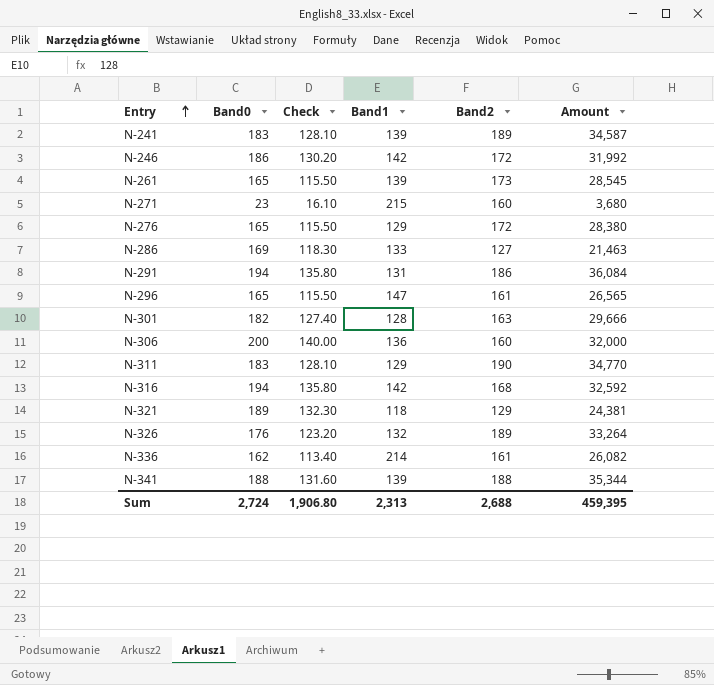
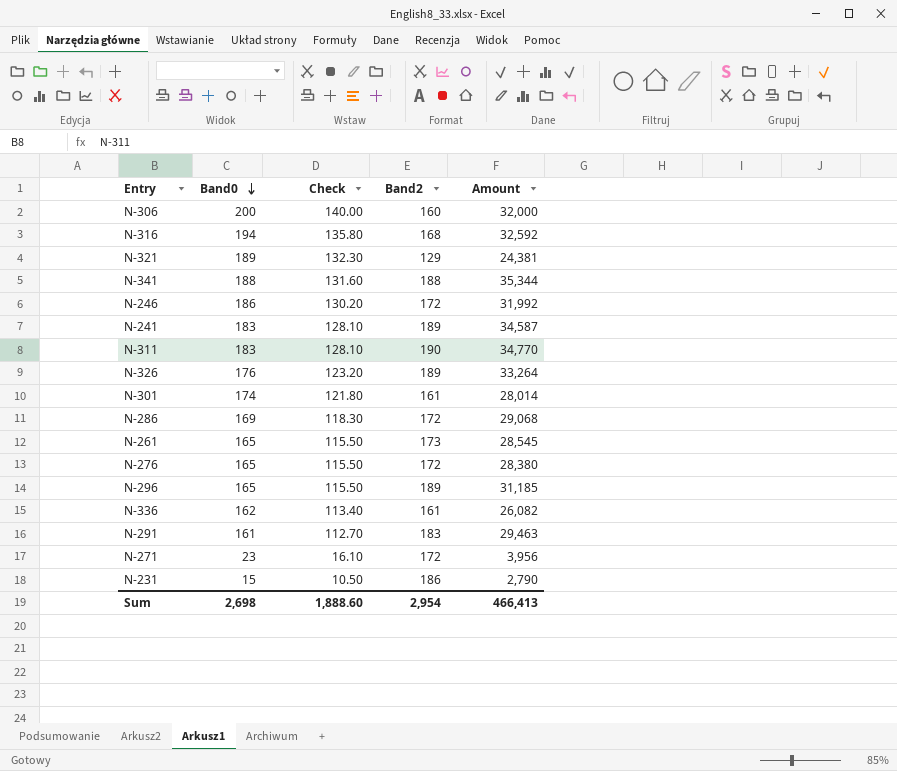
row order: Entry ascending -> Band0 descending
column Band1 | position: 4 -> none
N-301 | Band0: 182 -> 174
N-301 | Check: 127.40 -> 121.80
N-301 | Band2: 163 -> 161
N-301 | Amount: 29,666 -> 28,014
N-286 | Band2: 127 -> 172
N-286 | Amount: 21,463 -> 29,068
N-296 | Band2: 161 -> 189
N-296 | Amount: 26,565 -> 31,185
N-291 | Band0: 194 -> 161
N-291 | Check: 135.80 -> 112.70
N-291 | Band2: 186 -> 183
N-291 | Amount: 36,084 -> 29,463
N-271 | Band2: 160 -> 172
N-271 | Amount: 3,680 -> 3,956
row N-231: none -> 15 | 10.50 | 186 | 2,790
Sum | Band0: 2,724 -> 2,698
Sum | Check: 1,906.80 -> 1,888.60
Sum | Band2: 2,688 -> 2,954
Sum | Amount: 459,395 -> 466,413

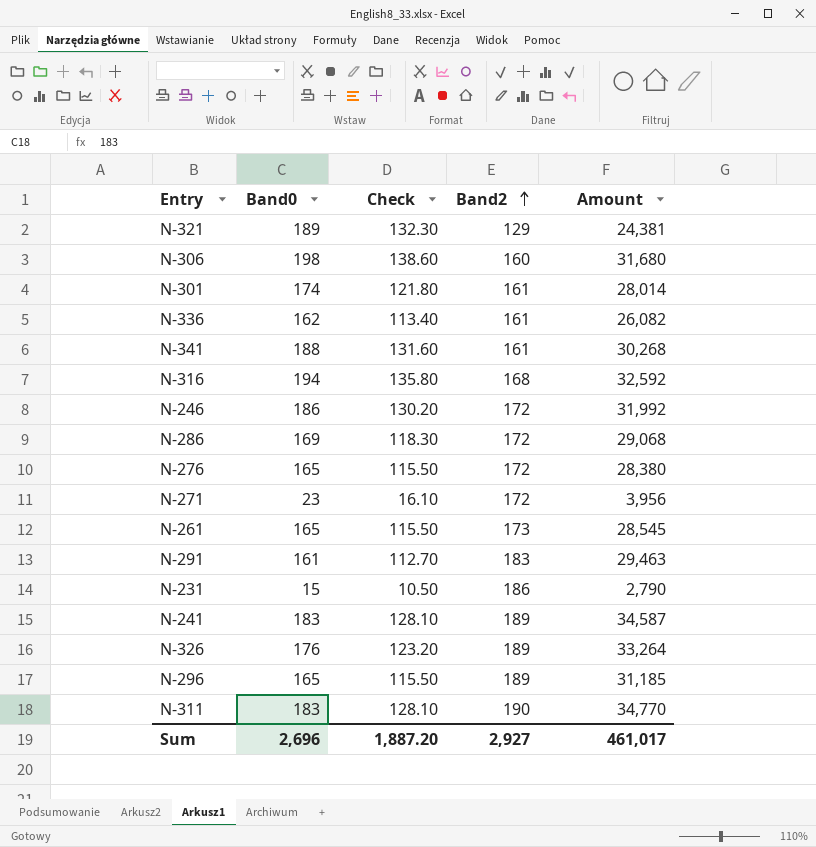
row order: Band0 descending -> Band2 ascending
N-306 | Band0: 200 -> 198
N-306 | Check: 140.00 -> 138.60
N-306 | Amount: 32,000 -> 31,680
N-341 | Band2: 188 -> 161
N-341 | Amount: 35,344 -> 30,268
Sum | Band0: 2,698 -> 2,696
Sum | Check: 1,888.60 -> 1,887.20
Sum | Band2: 2,954 -> 2,927
Sum | Amount: 466,413 -> 461,017

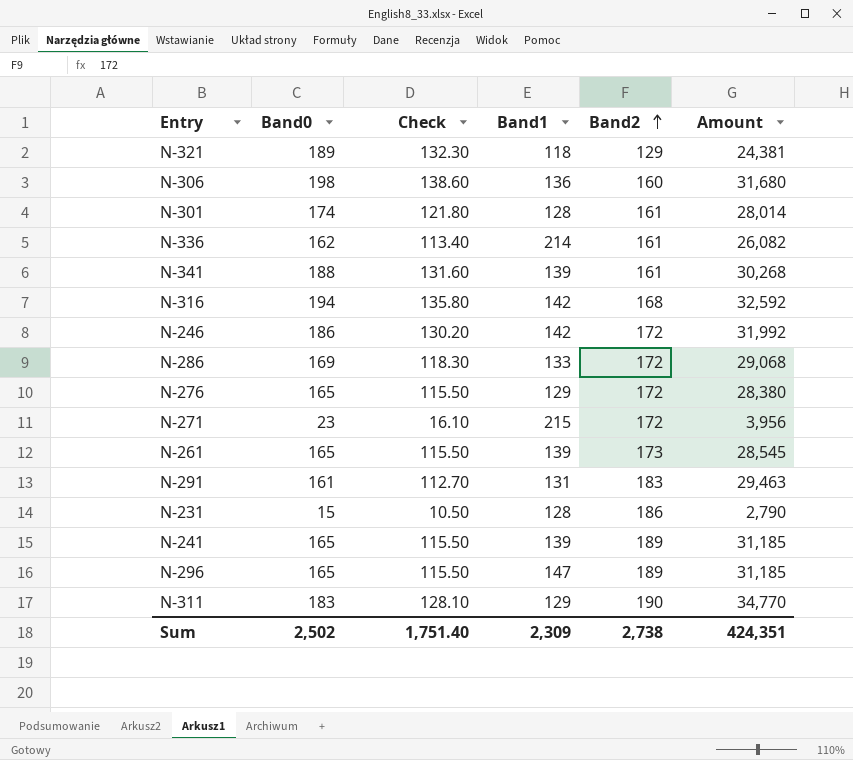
column Band1 | position: none -> 4
row N-326: 176 | 123.20 | 189 | 33,264 -> none
N-241 | Band0: 183 -> 165
N-241 | Check: 128.10 -> 115.50
N-241 | Amount: 34,587 -> 31,185
Sum | Band0: 2,696 -> 2,502
Sum | Check: 1,887.20 -> 1,751.40
Sum | Band2: 2,927 -> 2,738
Sum | Amount: 461,017 -> 424,351

